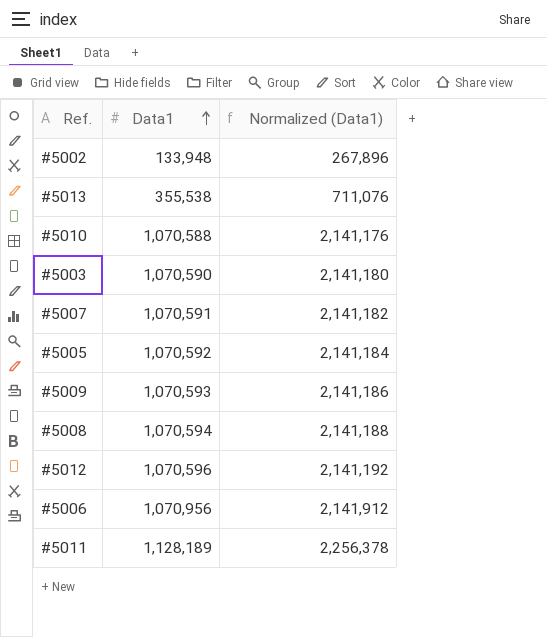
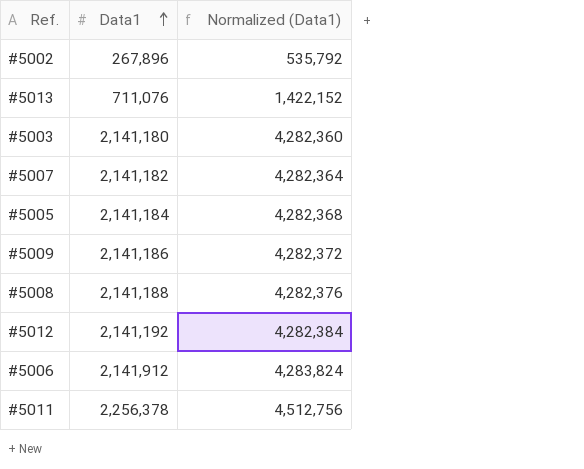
row #5010: 1,070,588 | 2,141,176 -> none
#5002 | Data1: 133,948 -> 267,896
#5002 | Normalized (Data1): 267,896 -> 535,792
#5013 | Data1: 355,538 -> 711,076
#5013 | Normalized (Data1): 711,076 -> 1,422,152
#5003 | Data1: 1,070,590 -> 2,141,180
#5003 | Normalized (Data1): 2,141,180 -> 4,282,360
#5007 | Data1: 1,070,591 -> 2,141,182
#5007 | Normalized (Data1): 2,141,182 -> 4,282,364
#5005 | Data1: 1,070,592 -> 2,141,184
#5005 | Normalized (Data1): 2,141,184 -> 4,282,368
#5009 | Data1: 1,070,593 -> 2,141,186
#5009 | Normalized (Data1): 2,141,186 -> 4,282,372
#5008 | Data1: 1,070,594 -> 2,141,188
#5008 | Normalized (Data1): 2,141,188 -> 4,282,376
#5012 | Data1: 1,070,596 -> 2,141,192
#5012 | Normalized (Data1): 2,141,192 -> 4,282,384
#5006 | Data1: 1,070,956 -> 2,141,912
#5006 | Normalized (Data1): 2,141,912 -> 4,283,824
#5011 | Data1: 1,128,189 -> 2,256,378
#5011 | Normalized (Data1): 2,256,378 -> 4,512,756

